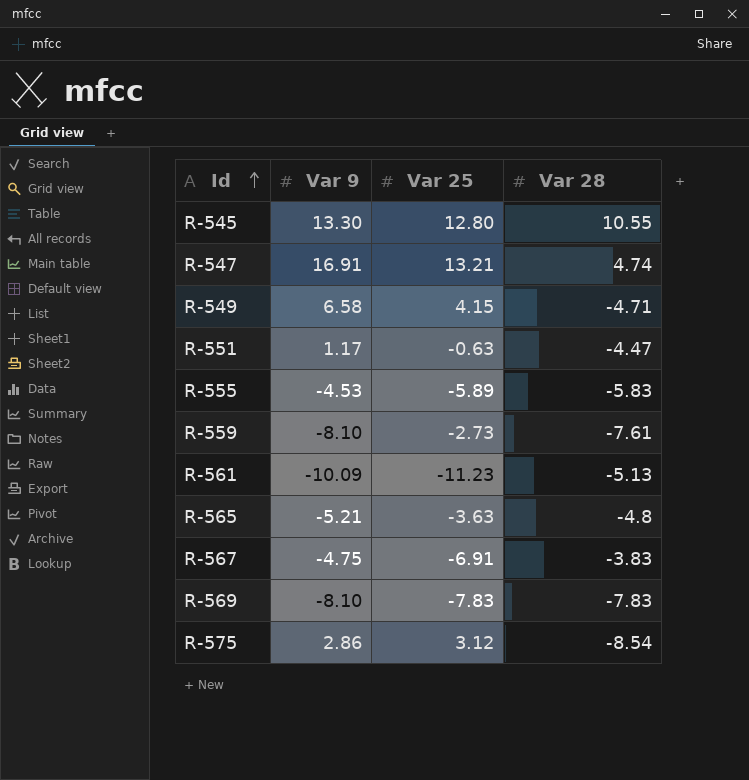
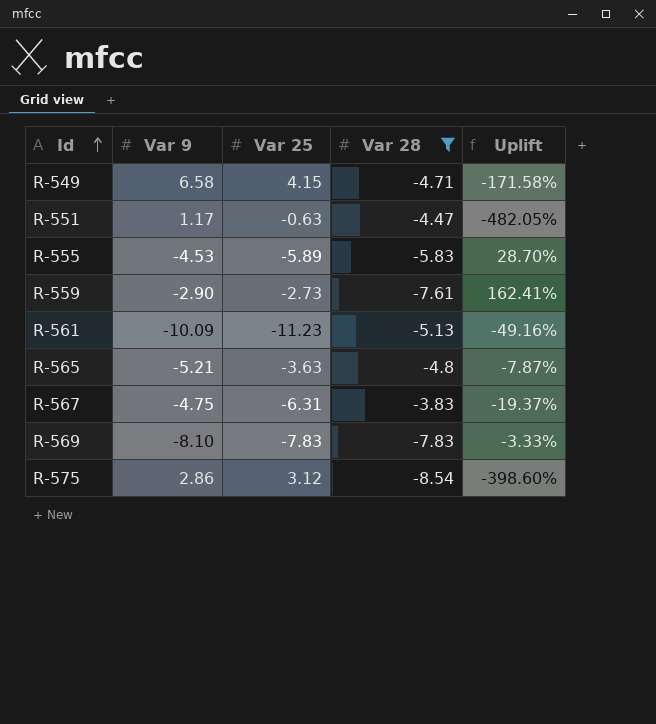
filter: none -> Var 28 <= -3.83
column Uplift | formula: none -> ([Var 28] - [Var 9]) / [Var 9]
R-559 | Var 9: -8.10 -> -2.90
R-567 | Var 25: -6.91 -> -6.31

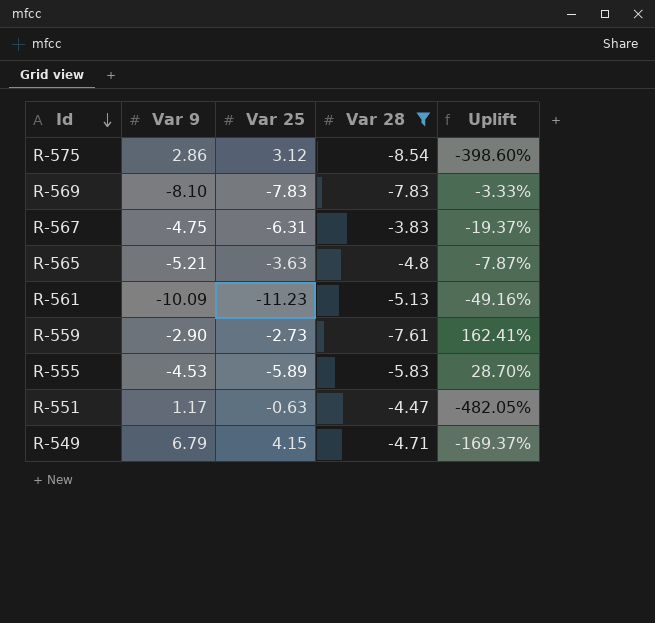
row order: Id ascending -> Id descending
R-549 | Var 9: 6.58 -> 6.79
R-549 | Uplift: -171.58% -> -169.37%

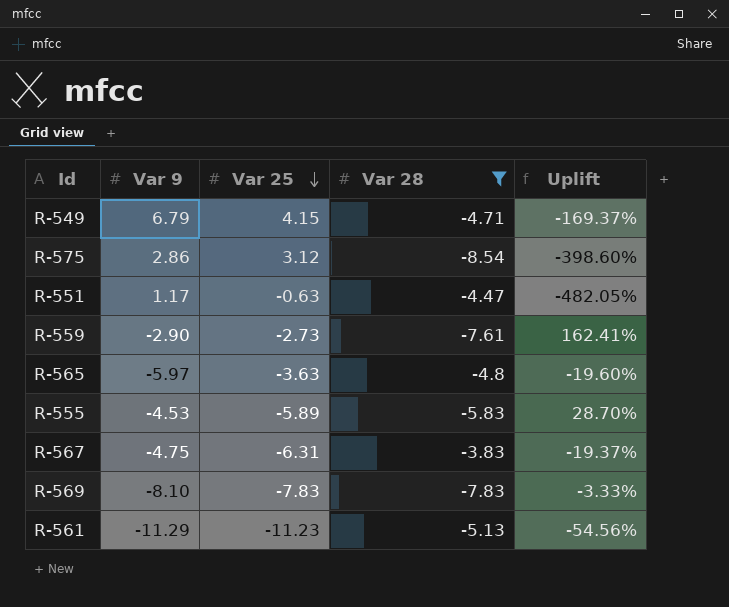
row order: Id descending -> Var 25 descending
R-565 | Var 9: -5.21 -> -5.97
R-565 | Uplift: -7.87% -> -19.60%
R-561 | Var 9: -10.09 -> -11.29
R-561 | Uplift: -49.16% -> -54.56%

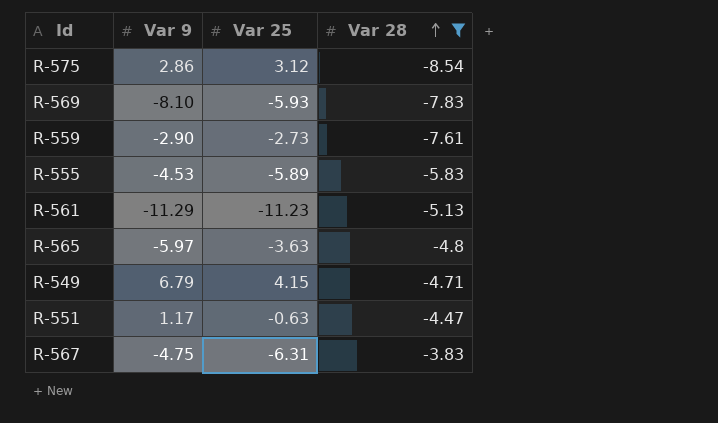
row order: Var 25 descending -> Var 28 ascending
column Uplift | formula: ([Var 28] - [Var 9]) / [Var 9] -> none
R-569 | Var 25: -7.83 -> -5.93

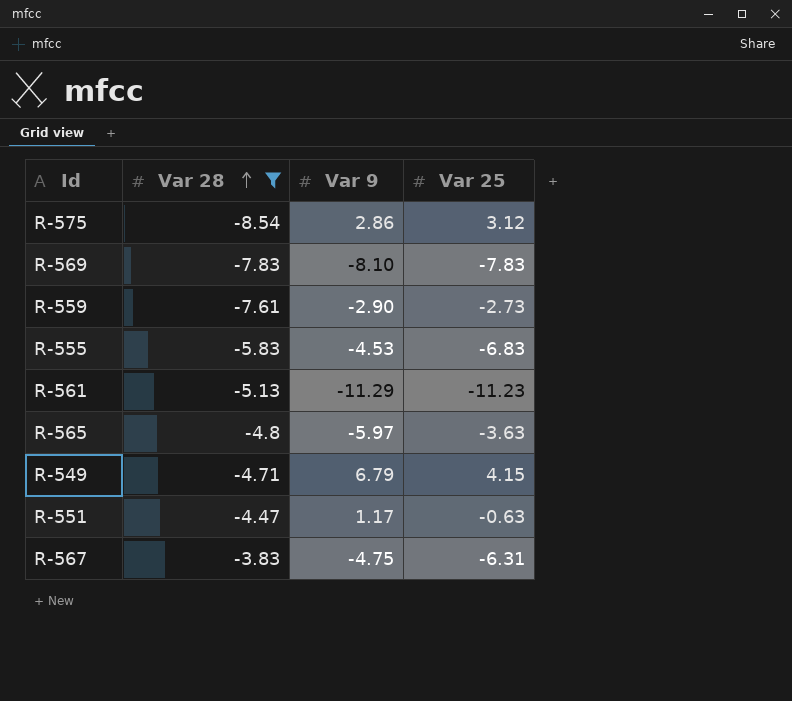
column Var 28 | position: 4 -> 2
R-569 | Var 25: -5.93 -> -7.83
R-555 | Var 25: -5.89 -> -6.83

